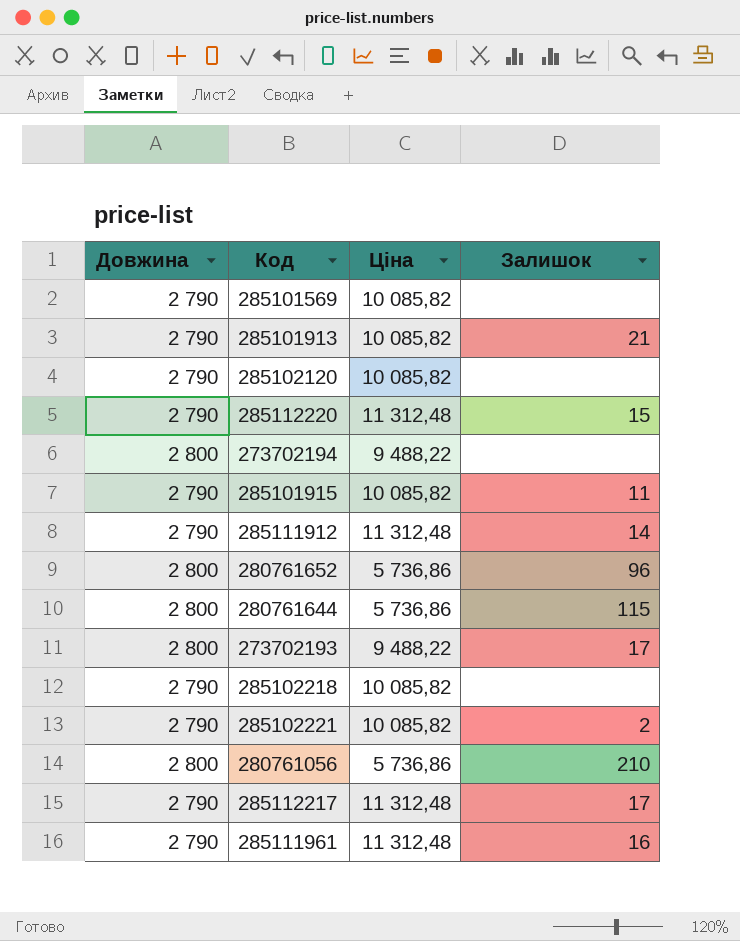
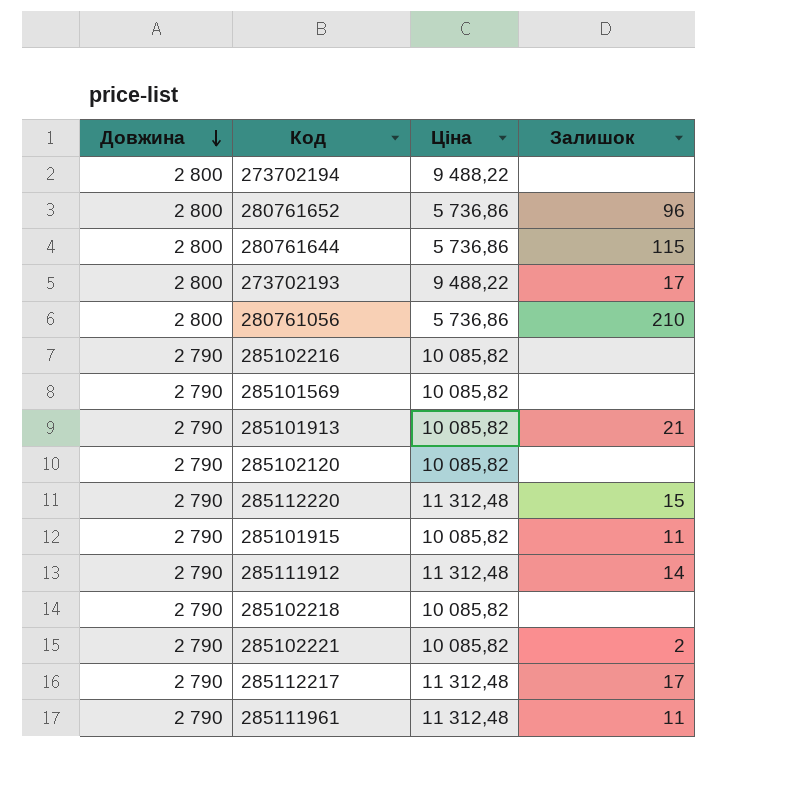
row order: none -> Довжина descending
row 285102216: none -> 2 790 | 10 085,82 | none
285111961 | Залишок: 16 -> 11

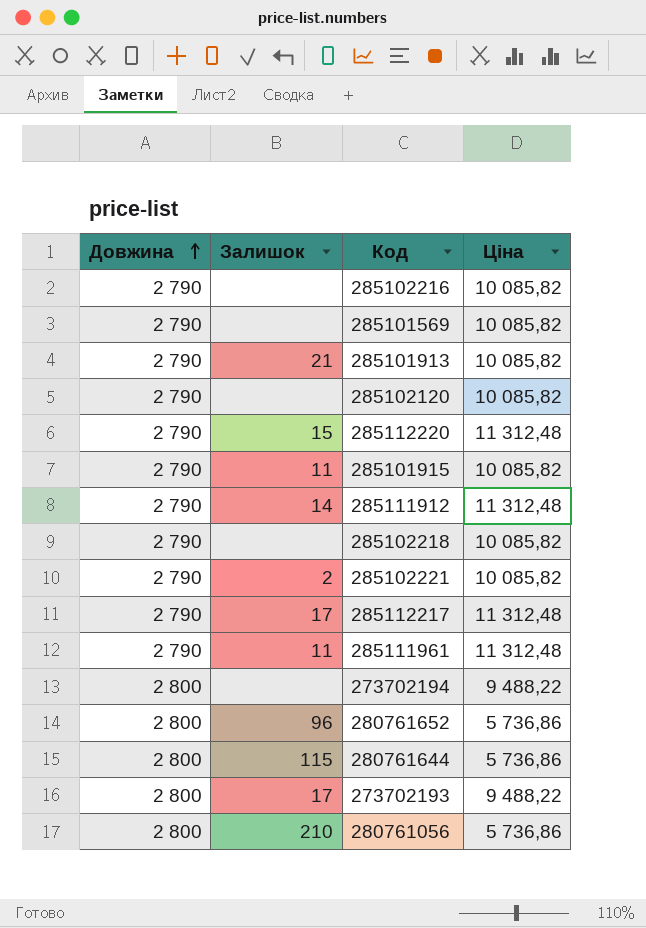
row order: Довжина descending -> Довжина ascending
column Залишок | position: 4 -> 2

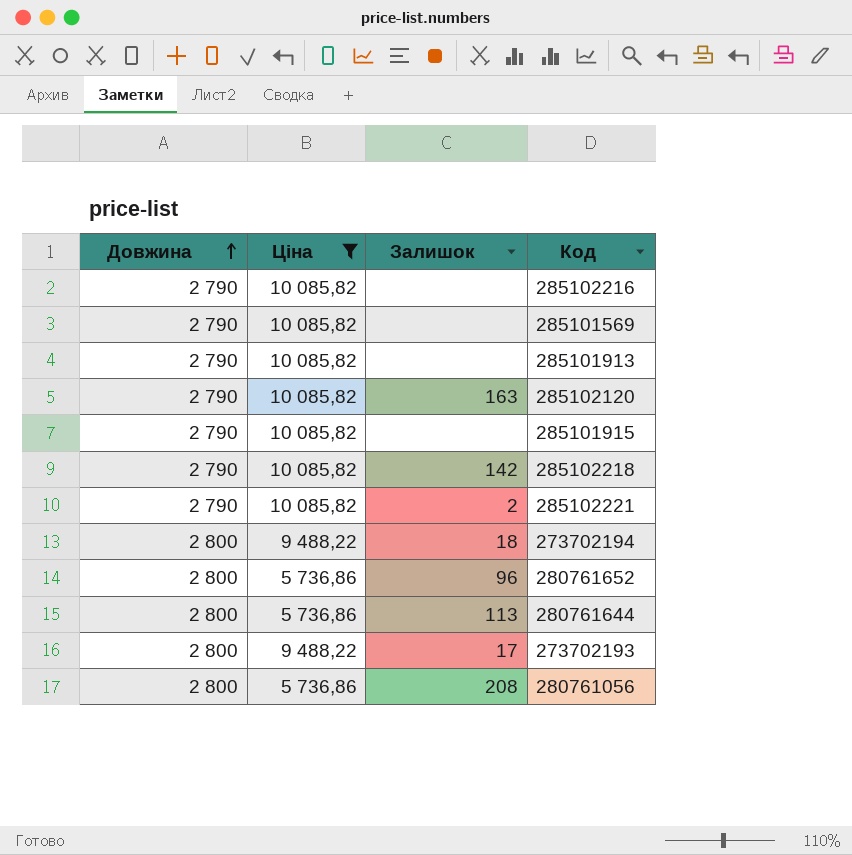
filter: none -> Ціна != 11 312,48
column Ціна | position: 4 -> 2
285101913 | Залишок: 21 -> none
285102120 | Залишок: none -> 163
285101915 | Залишок: 11 -> none
285102218 | Залишок: none -> 142
273702194 | Залишок: none -> 18
280761644 | Залишок: 115 -> 113
280761056 | Залишок: 210 -> 208

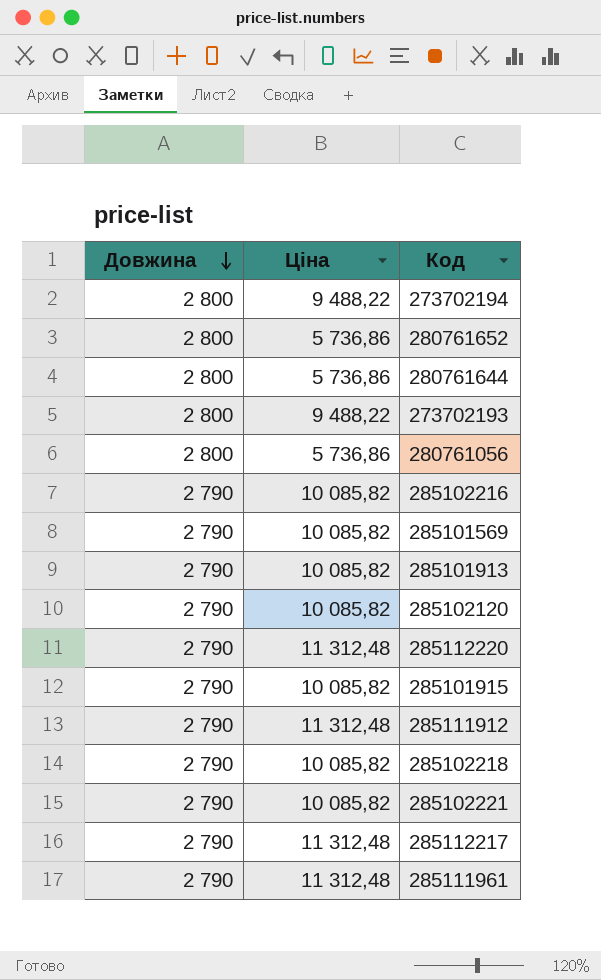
filter: Ціна != 11 312,48 -> none
row order: Довжина ascending -> Довжина descending
column Залишок | position: 3 -> none

